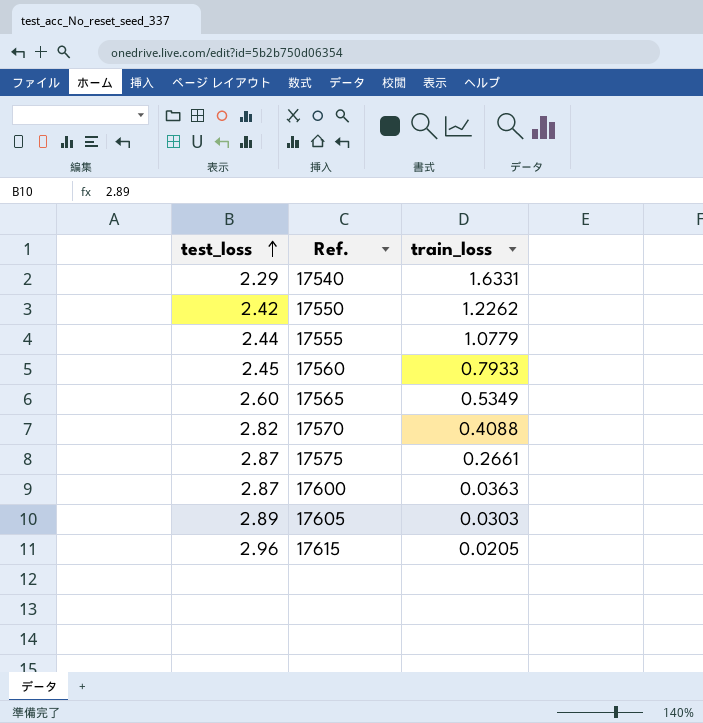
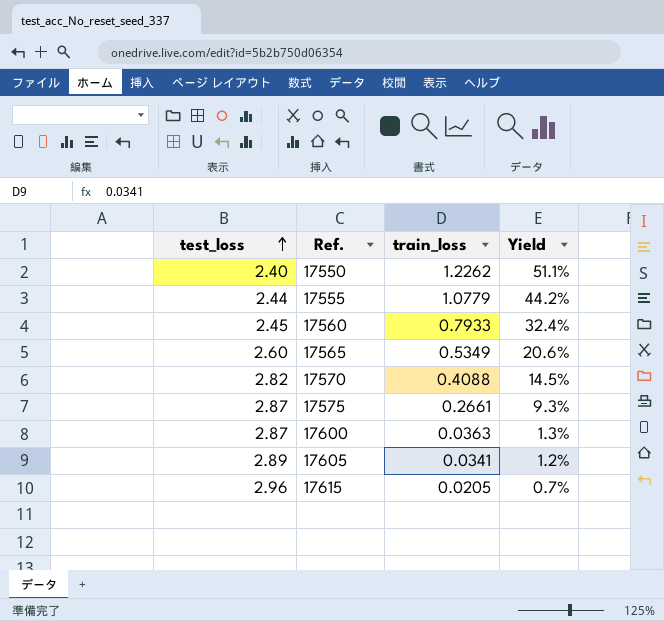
column Yield | formula: none -> [train_loss] / [test_loss]
row 17540: 2.29 | 1.6331 -> none
17550 | test_loss: 2.42 -> 2.40
17605 | train_loss: 0.0303 -> 0.0341

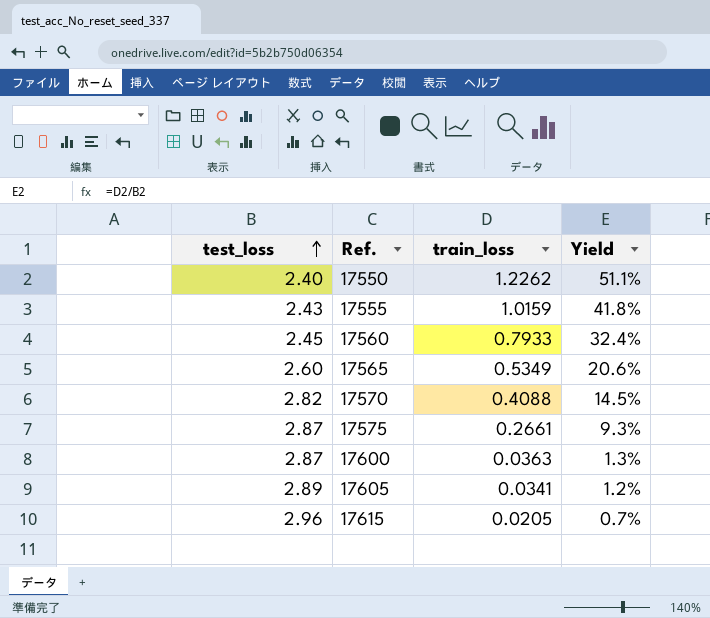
17555 | test_loss: 2.44 -> 2.43
17555 | train_loss: 1.0779 -> 1.0159
17555 | Yield: 44.2% -> 41.8%

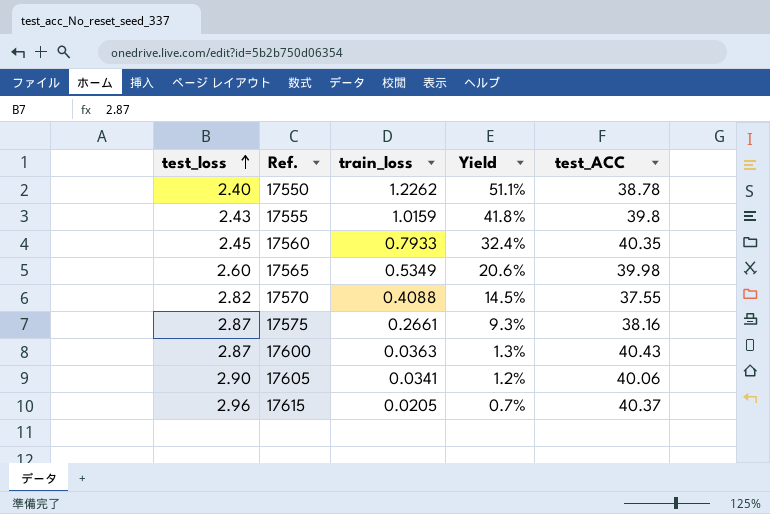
column test_ACC | position: none -> 5
17605 | test_loss: 2.89 -> 2.90

